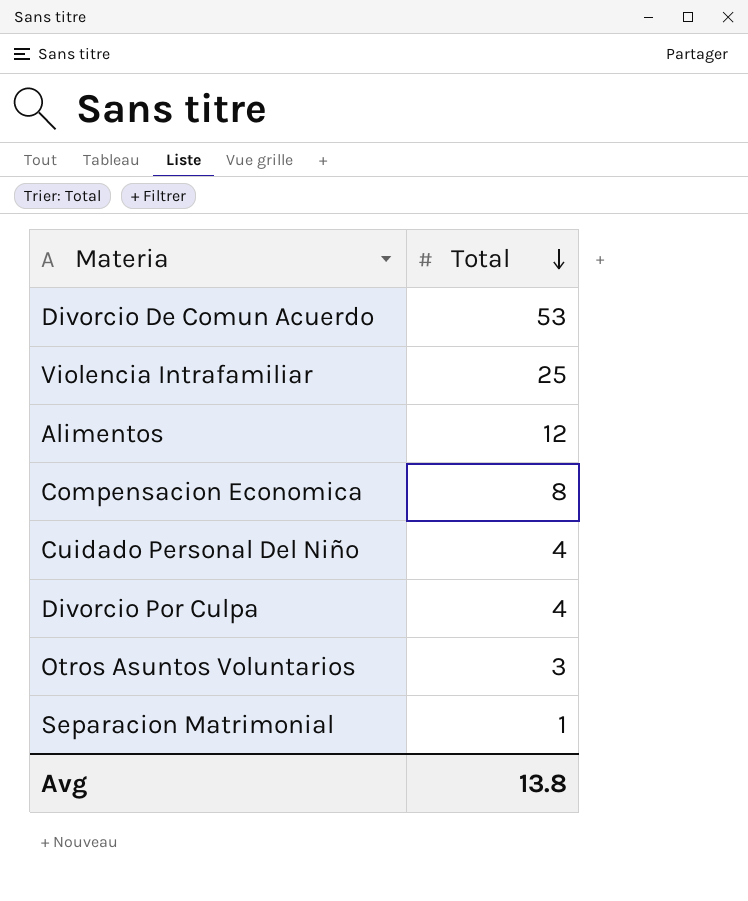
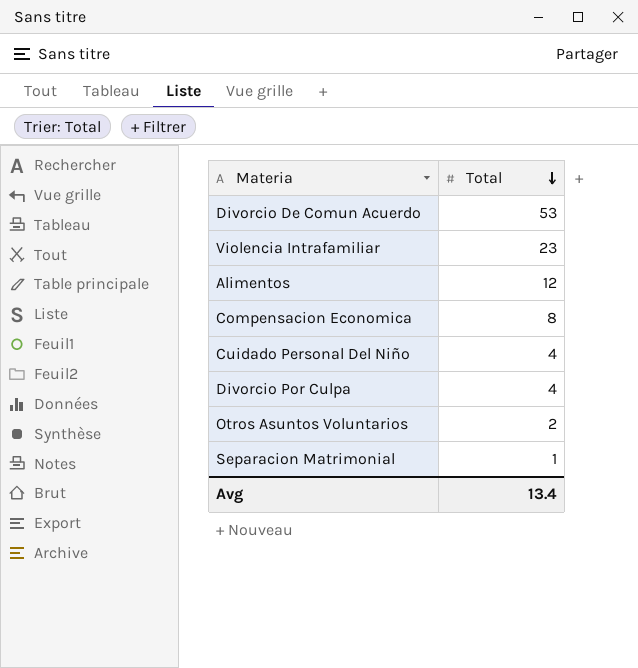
Violencia Intrafamiliar | Total: 25 -> 23
Otros Asuntos Voluntarios | Total: 3 -> 2
Avg | Total: 13.8 -> 13.4

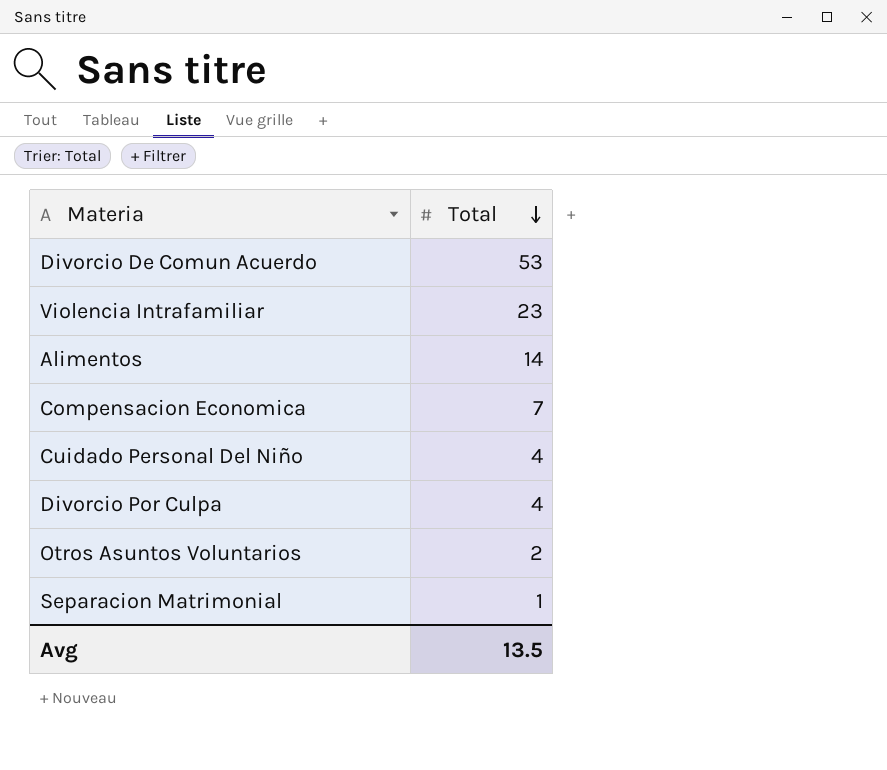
Alimentos | Total: 12 -> 14
Compensacion Economica | Total: 8 -> 7
Avg | Total: 13.4 -> 13.5

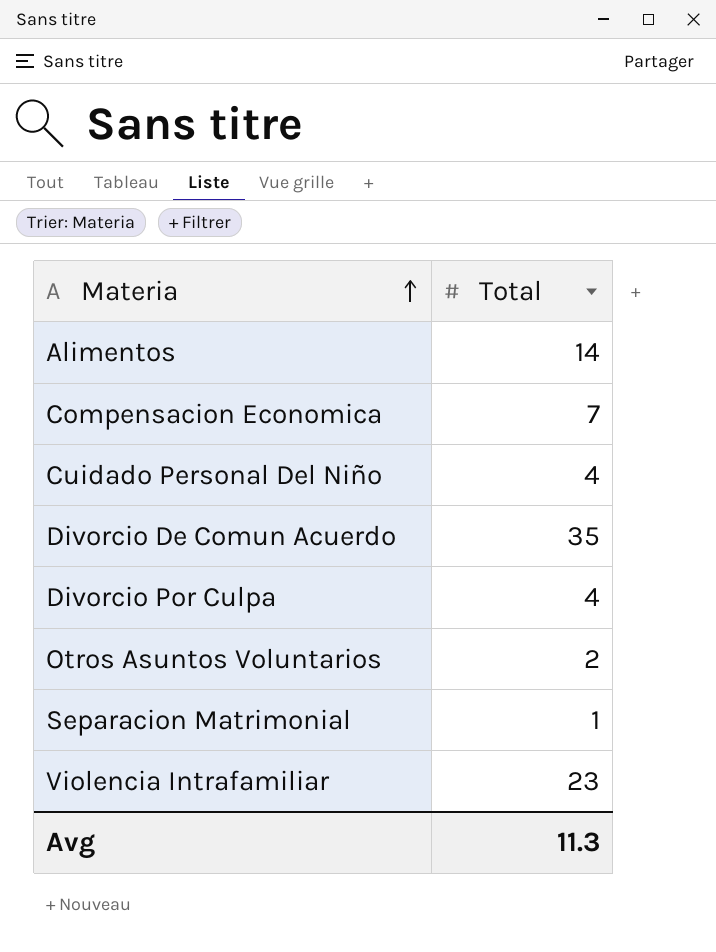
row order: Total descending -> Materia ascending
Divorcio De Comun Acuerdo | Total: 53 -> 35
Avg | Total: 13.5 -> 11.3

